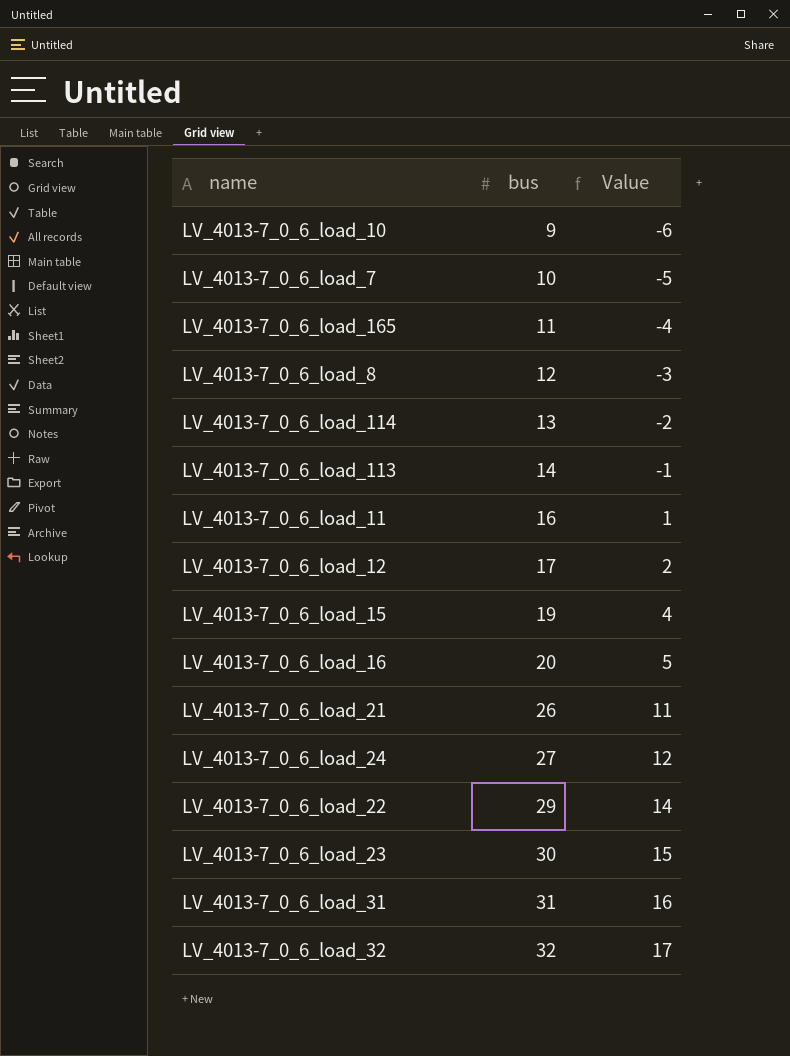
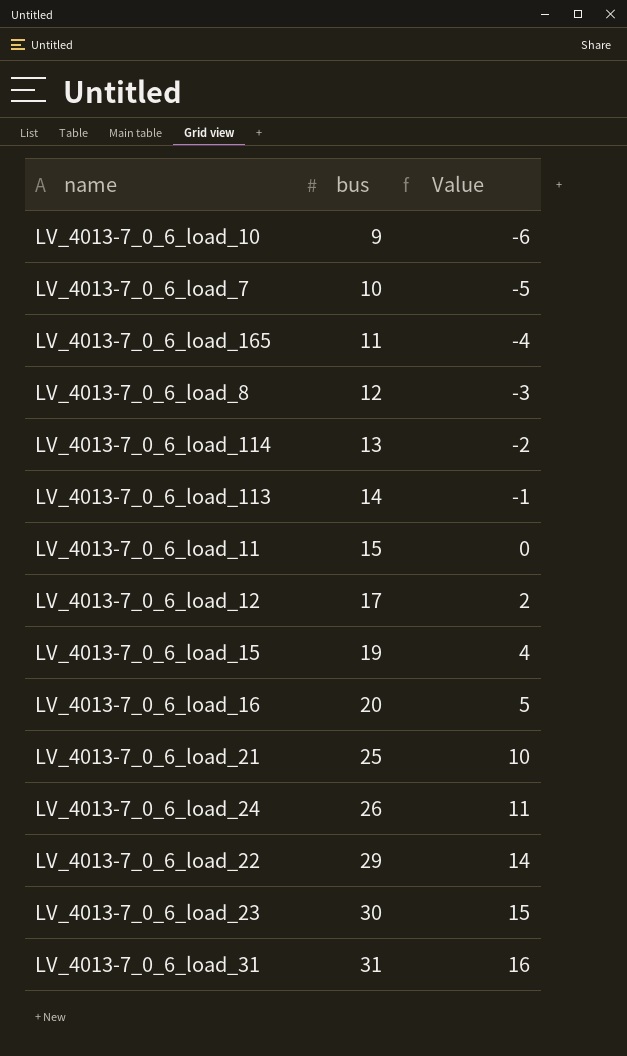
row LV_4013-7_0_6_load_32: 32 | 17 -> none
LV_4013-7_0_6_load_11 | bus: 16 -> 15
LV_4013-7_0_6_load_11 | Value: 1 -> 0
LV_4013-7_0_6_load_21 | bus: 26 -> 25
LV_4013-7_0_6_load_21 | Value: 11 -> 10
LV_4013-7_0_6_load_24 | bus: 27 -> 26
LV_4013-7_0_6_load_24 | Value: 12 -> 11

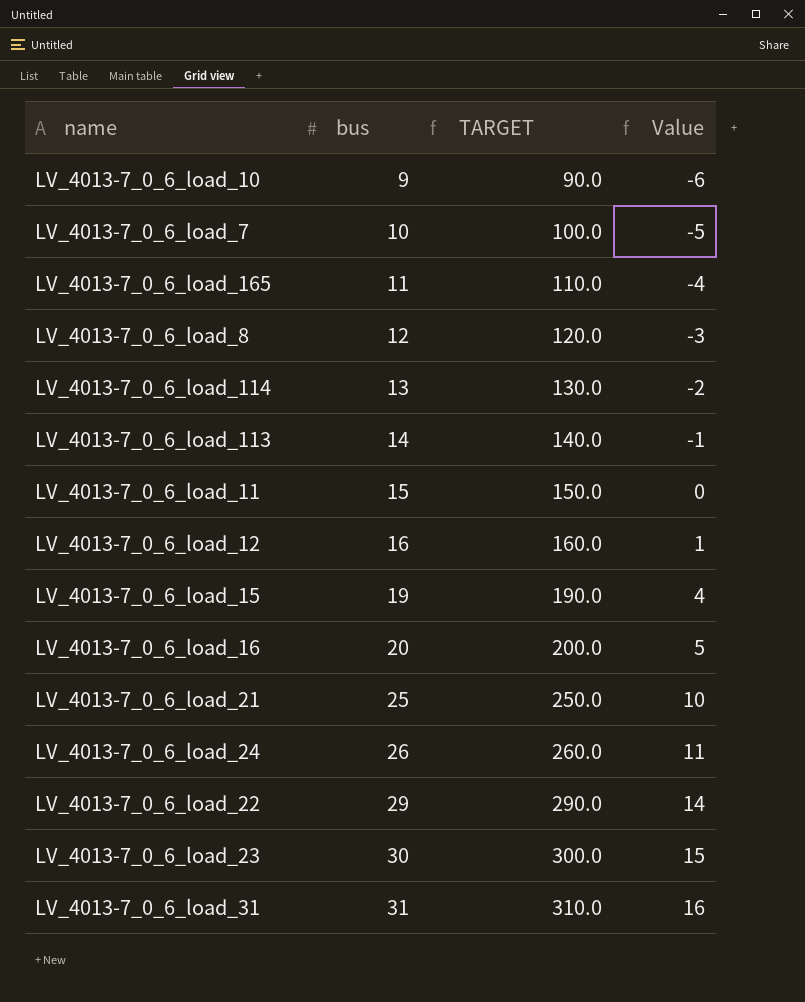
column TARGET | formula: none -> [bus] * 10
LV_4013-7_0_6_load_12 | bus: 17 -> 16
LV_4013-7_0_6_load_12 | Value: 2 -> 1

